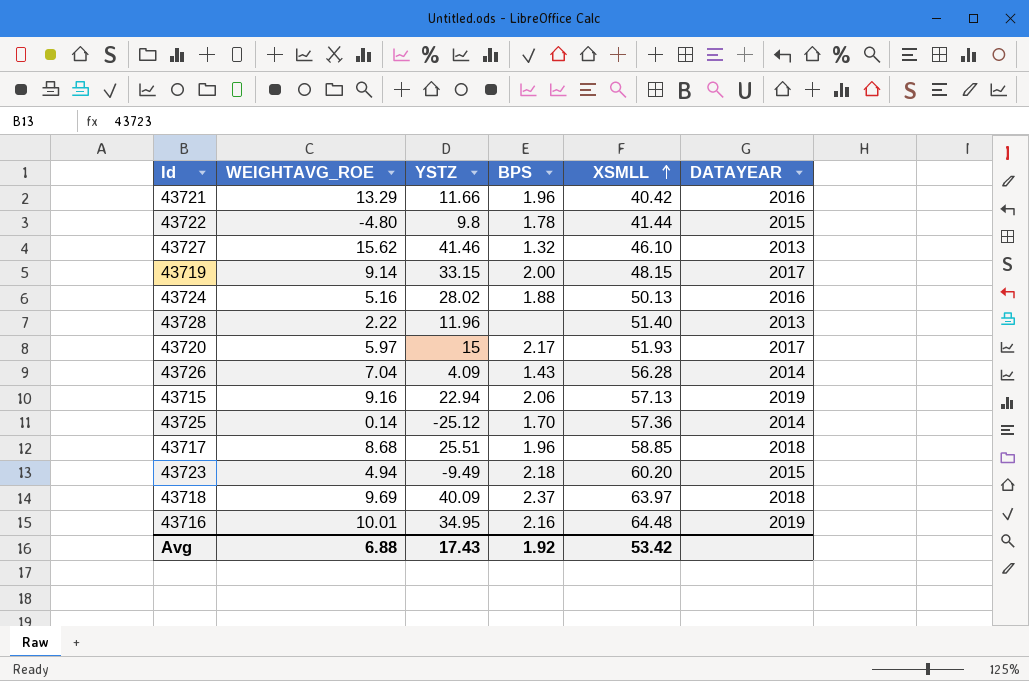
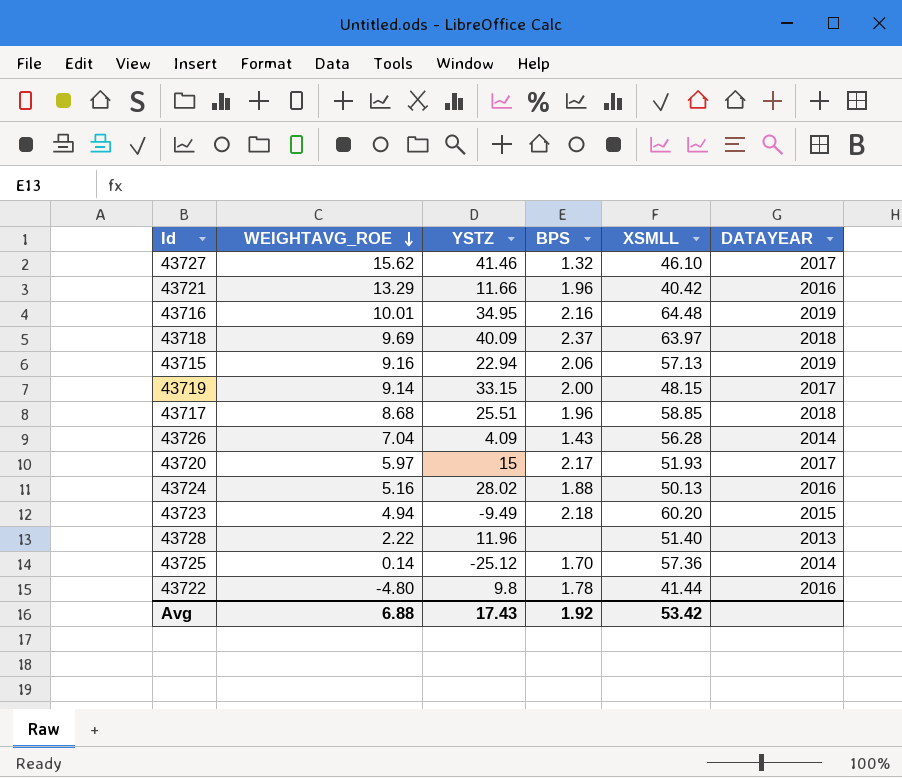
row order: XSMLL ascending -> WEIGHTAVG_ROE descending
43727 | DATAYEAR: 2013 -> 2017
43722 | DATAYEAR: 2015 -> 2016

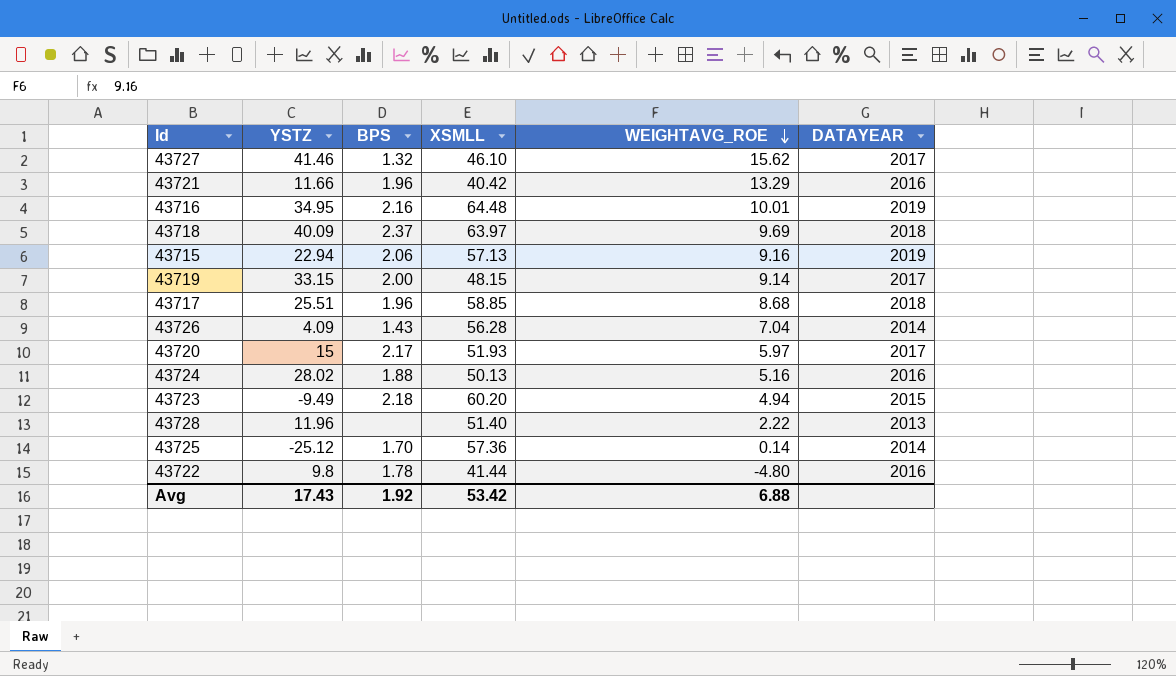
column WEIGHTAVG_ROE | position: 2 -> 5

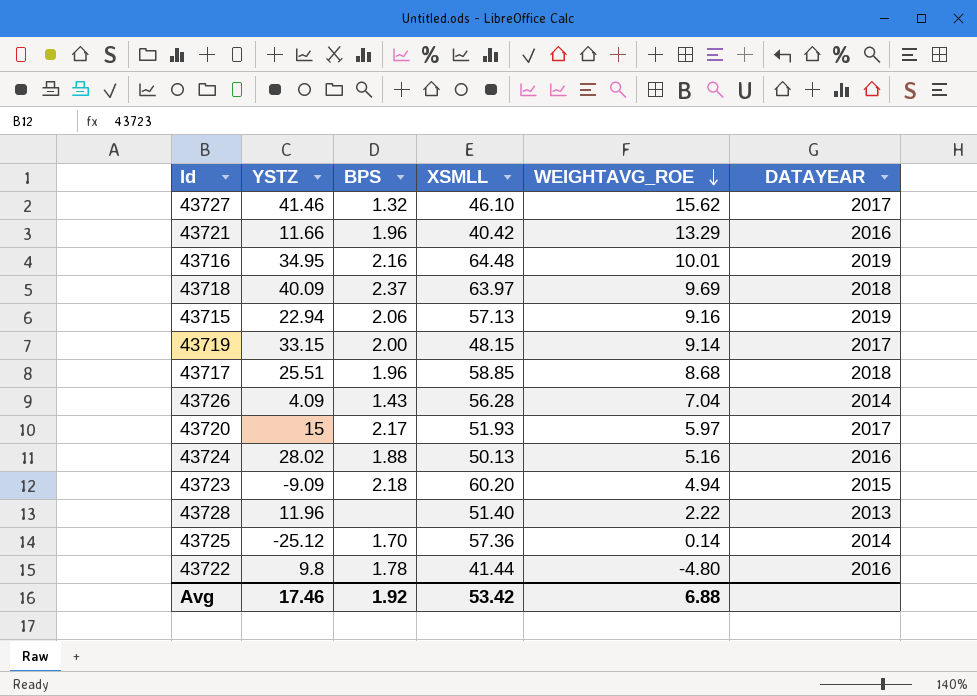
43723 | YSTZ: -9.49 -> -9.09
Avg | YSTZ: 17.43 -> 17.46

